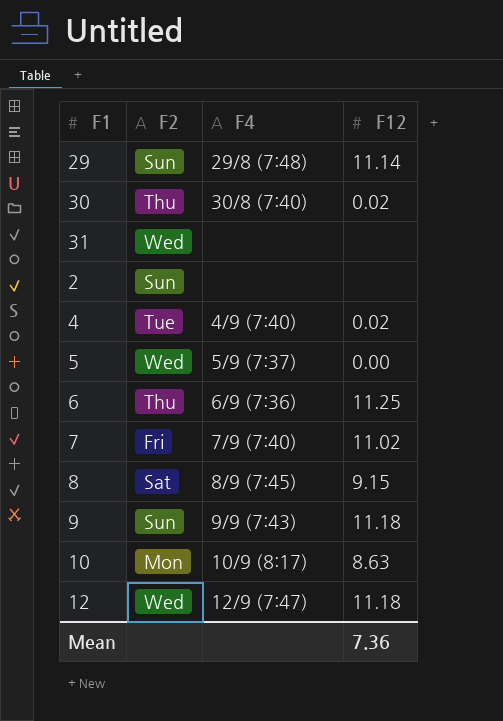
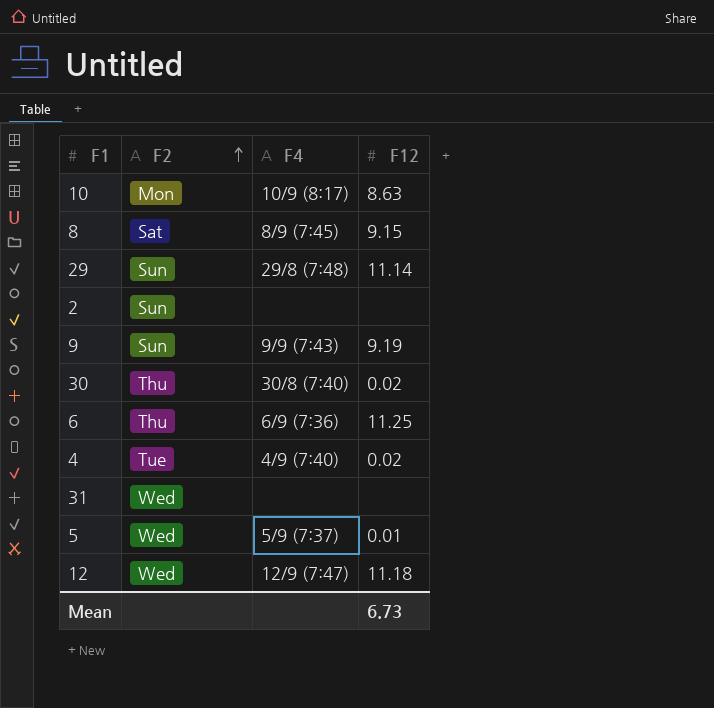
row order: none -> F2 ascending
row 7: Fri | 7/9 (7:40) | 11.02 -> none
9 | F12: 11.18 -> 9.19
5 | F12: 0.00 -> 0.01
Mean | F12: 7.36 -> 6.73

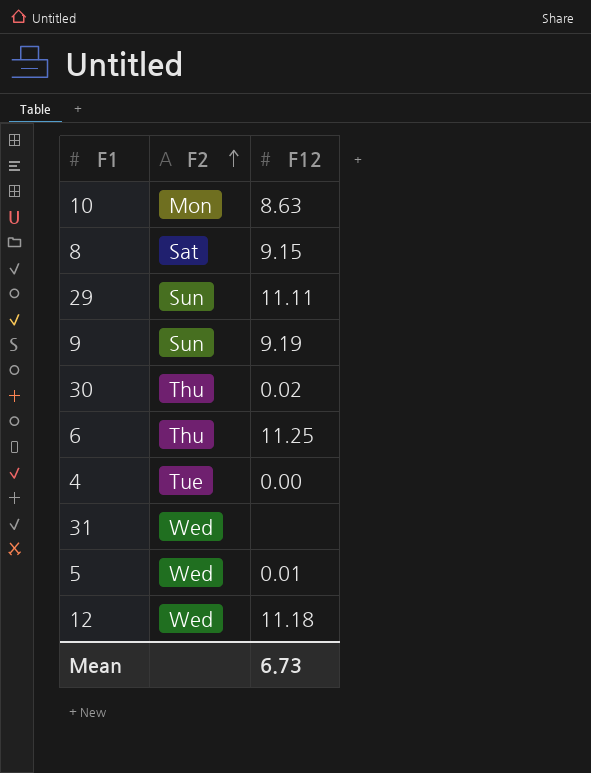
column F4 | position: 3 -> none
row 2: Sun | none | none -> none
29 | F12: 11.14 -> 11.11
4 | F12: 0.02 -> 0.00

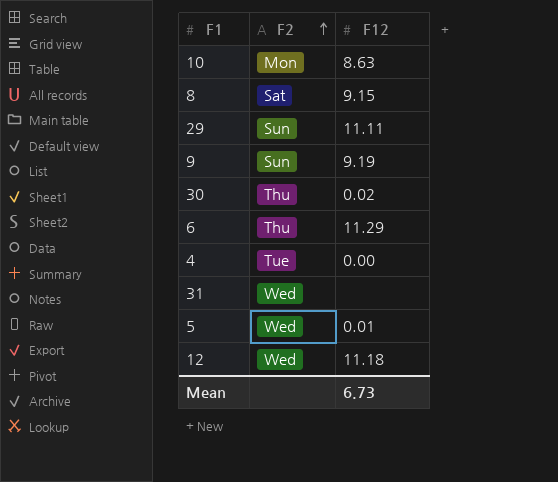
6 | F12: 11.25 -> 11.29

